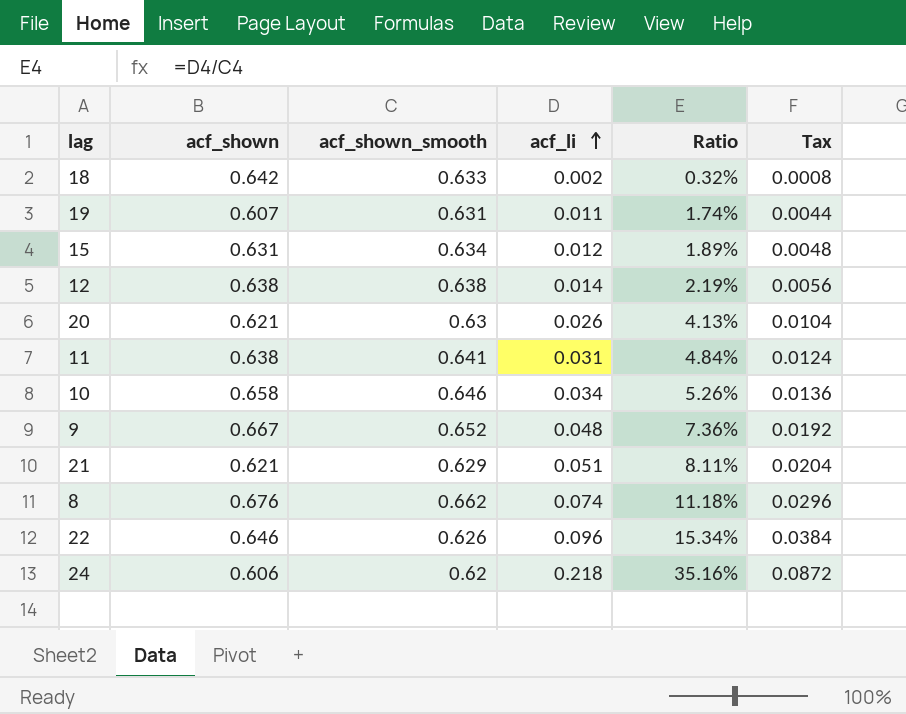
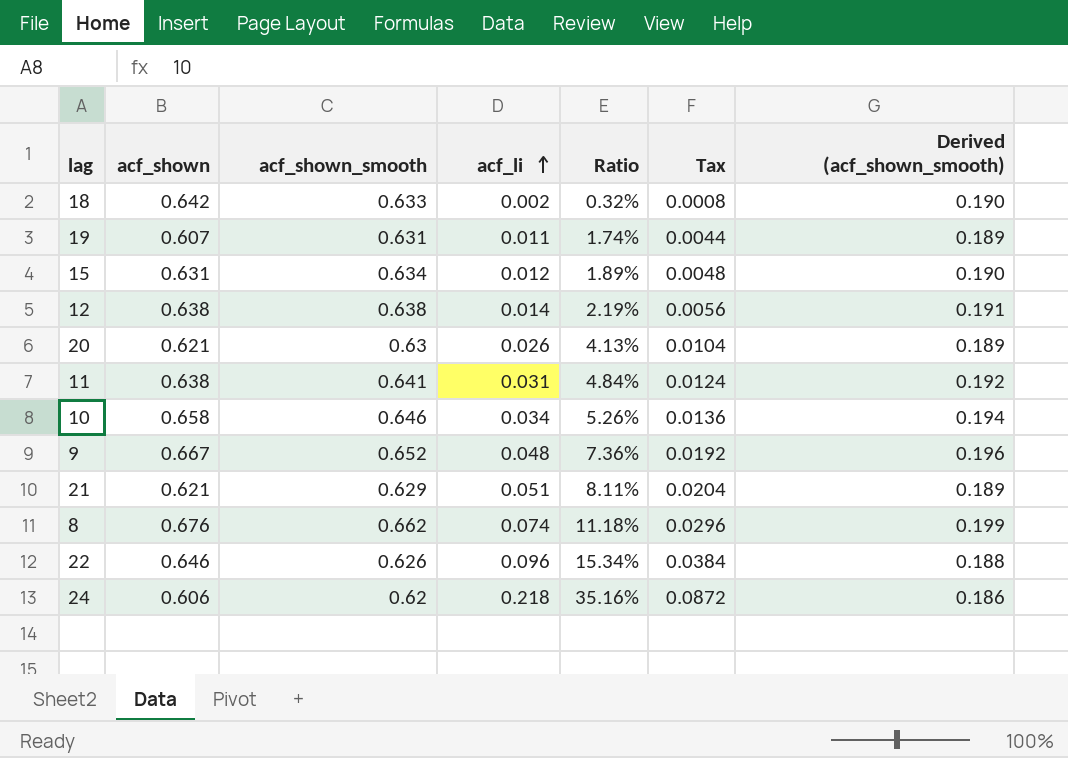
column Derived (acf_shown_smooth) | formula: none -> [acf_shown_smooth] * 0.3

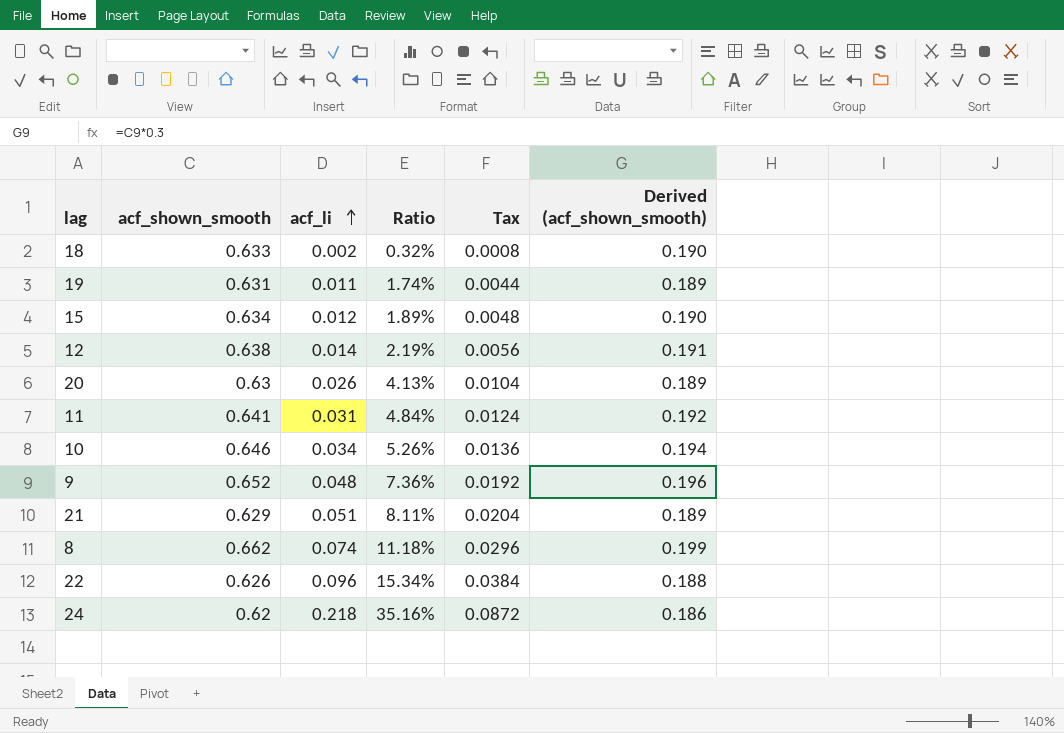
column acf_shown | position: 2 -> none

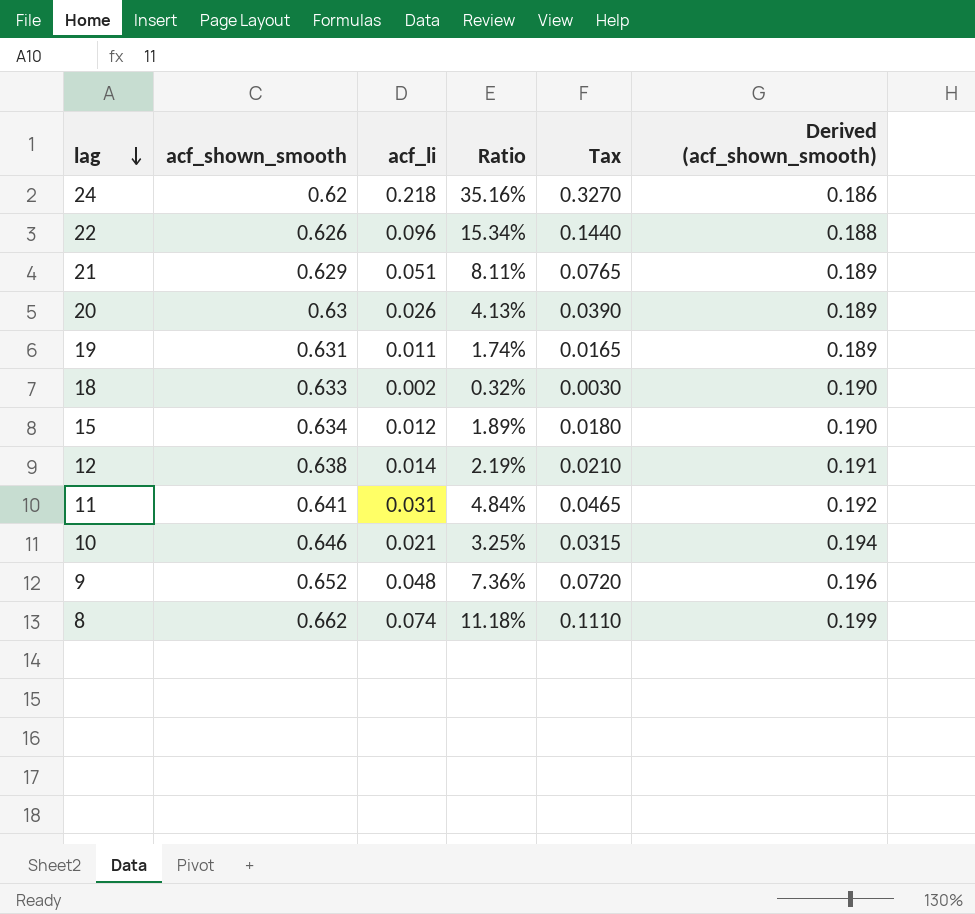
row order: acf_li ascending -> lag descending
column Tax | formula: [acf_li] * 0.4 -> [acf_li] * 1.5
10 | acf_li: 0.034 -> 0.021
10 | Ratio: 5.26% -> 3.25%

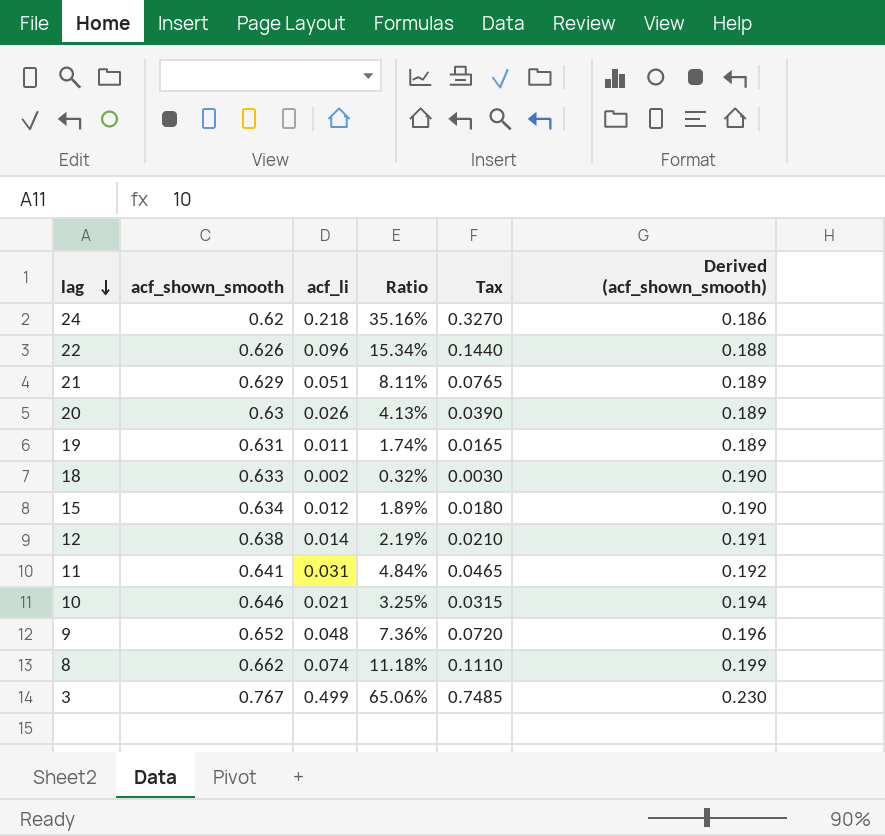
row 3: none -> 0.767 | 0.499 | 65.06% | 0.7485 | 0.230

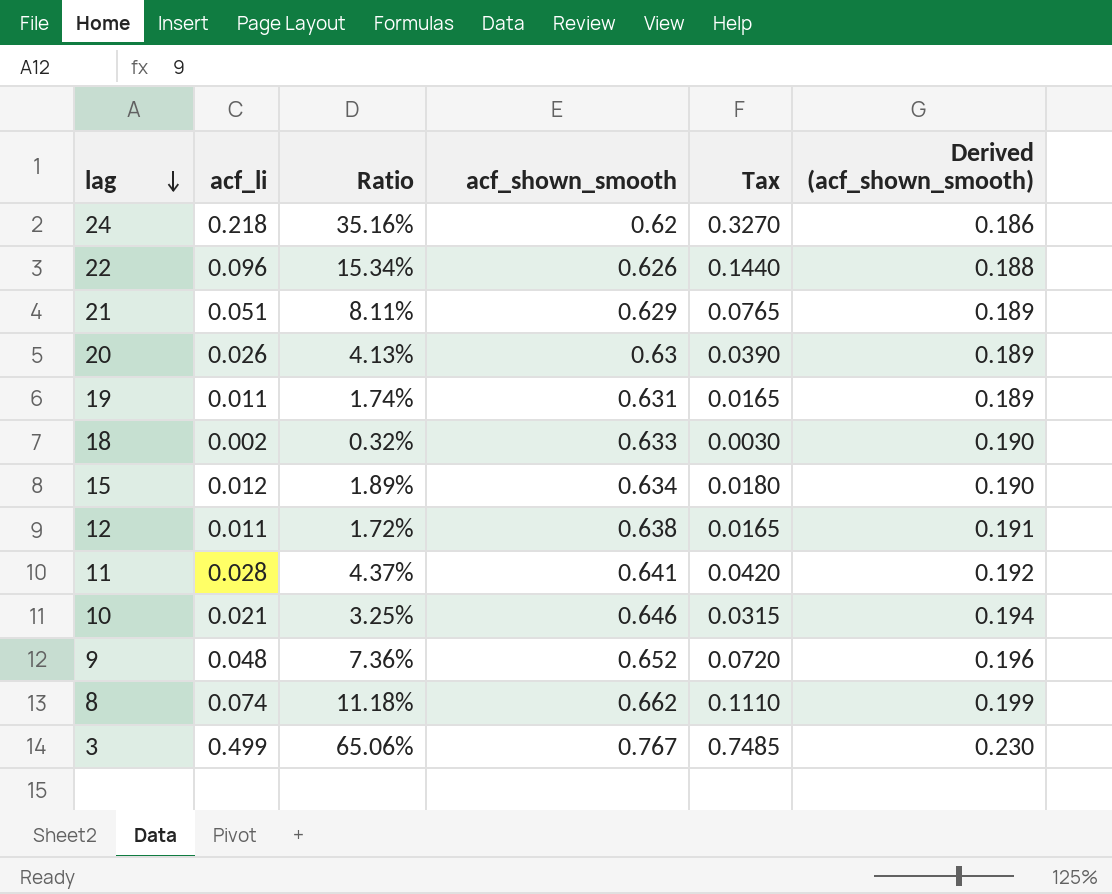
column acf_shown_smooth | position: 2 -> 4
12 | acf_li: 0.014 -> 0.011
12 | Ratio: 2.19% -> 1.72%
12 | Tax: 0.0210 -> 0.0165
11 | acf_li: 0.031 -> 0.028
11 | Ratio: 4.84% -> 4.37%
11 | Tax: 0.0465 -> 0.0420

